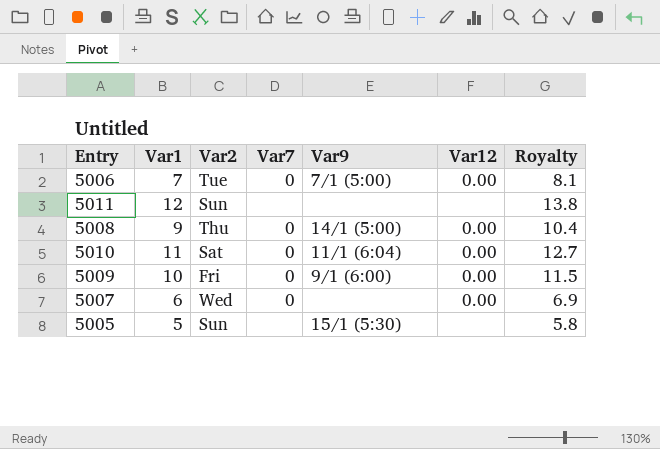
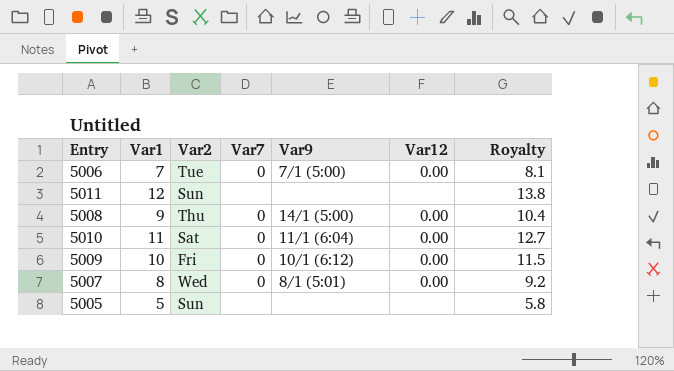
5009 | Var9: 9/1 (6:00) -> 10/1 (6:12)
5007 | Var1: 6 -> 8
5007 | Var9: none -> 8/1 (5:01)
5007 | Royalty: 6.9 -> 9.2
5005 | Var9: 15/1 (5:30) -> none

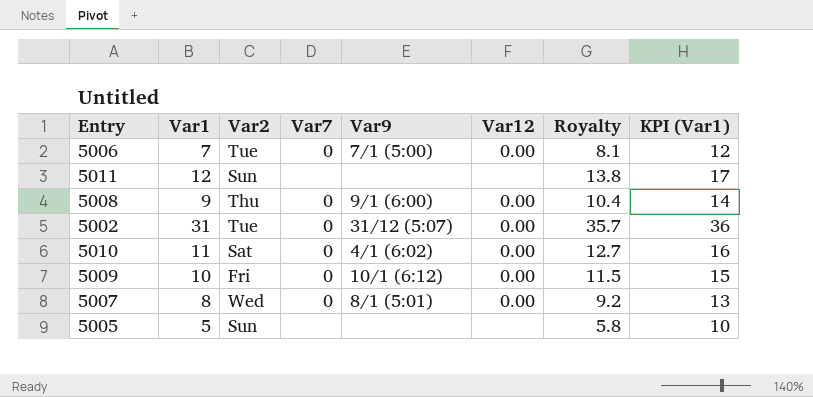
column KPI (Var1) | formula: none -> [Var1] + 5
5008 | Var9: 14/1 (5:00) -> 9/1 (6:00)
row 5002: none -> 31 | Tue | 0 | 31/12 (5:07) | 0.00 | 35.7 | 36
5010 | Var9: 11/1 (6:04) -> 4/1 (6:02)

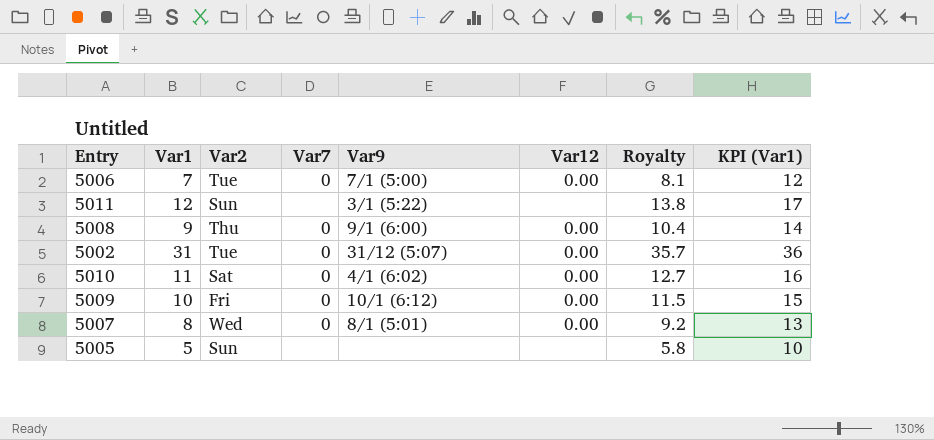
5011 | Var9: none -> 3/1 (5:22)

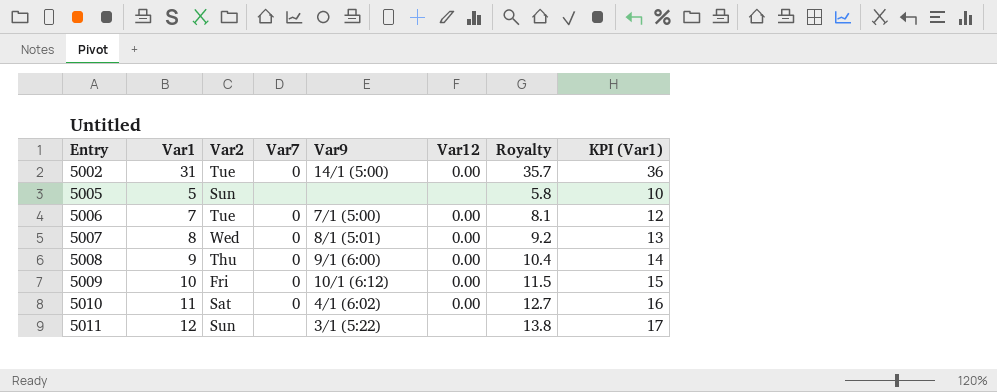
row order: none -> Entry ascending
5002 | Var9: 31/12 (5:07) -> 14/1 (5:00)

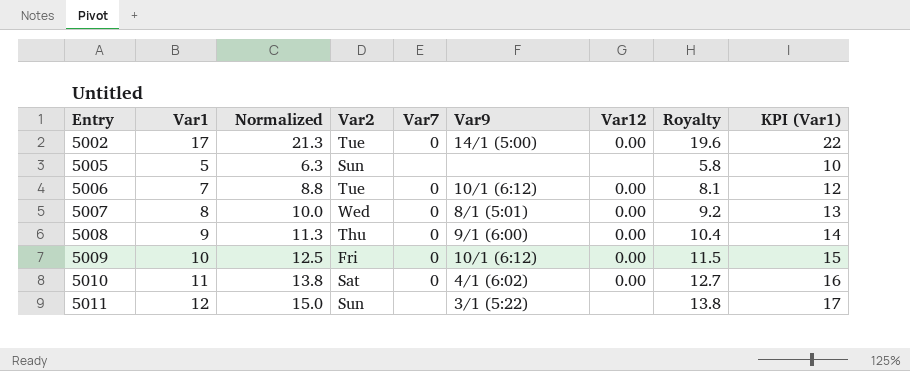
column Normalized | formula: none -> [Var1] * 1.25
5002 | Var1: 31 -> 17
5002 | Royalty: 35.7 -> 19.6
5002 | KPI (Var1): 36 -> 22
5006 | Var9: 7/1 (5:00) -> 10/1 (6:12)

